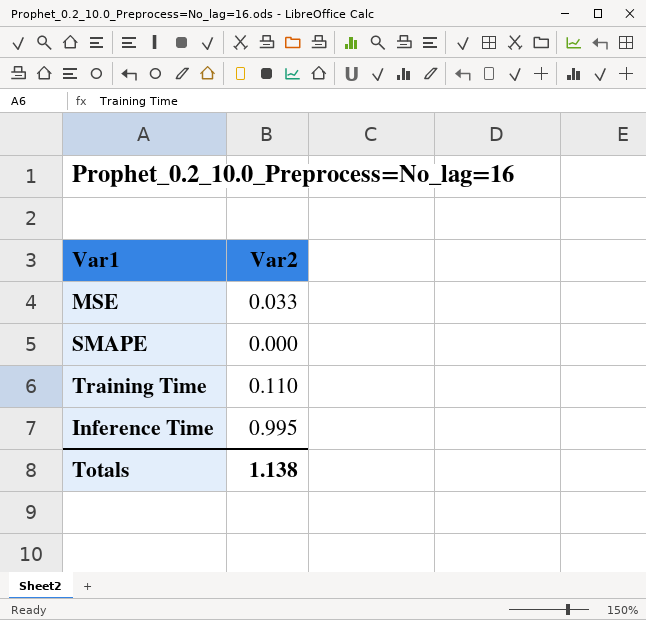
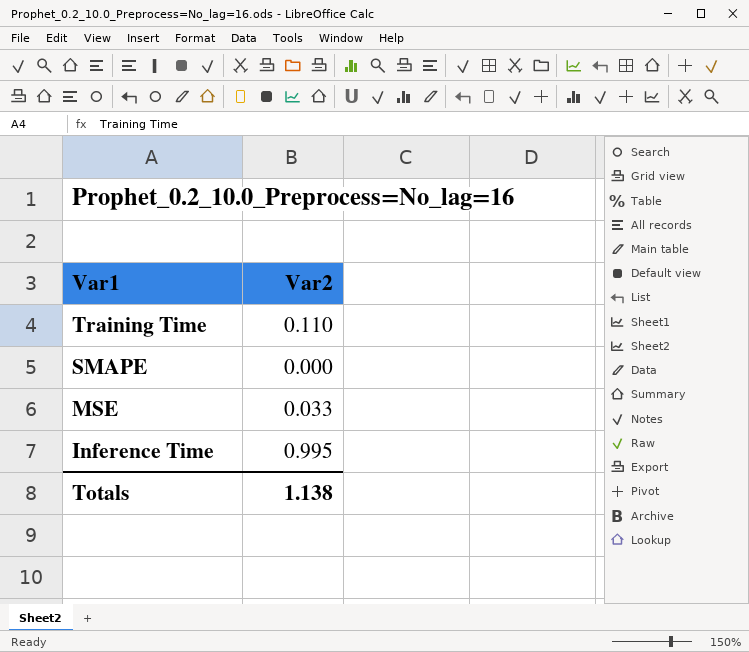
row order: none -> Var1 descending

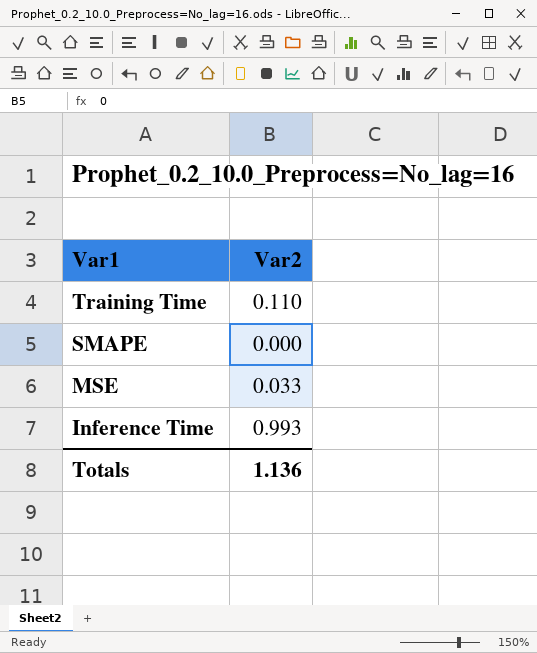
Inference Time | Var2: 0.995 -> 0.993
Totals | Var2: 1.138 -> 1.136

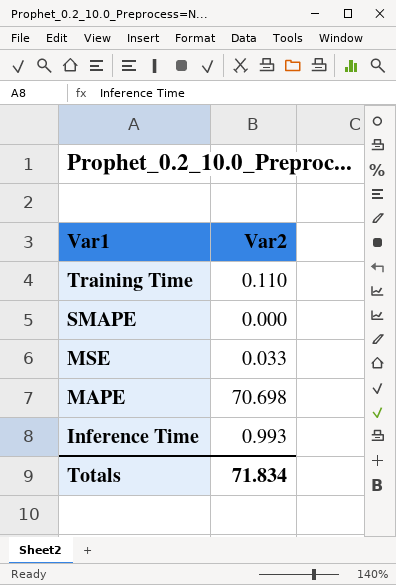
row MAPE: none -> 70.698
Totals | Var2: 1.136 -> 71.834

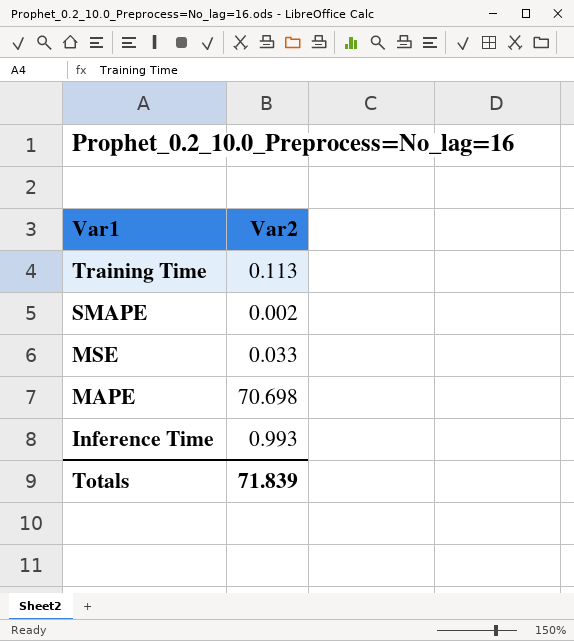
Training Time | Var2: 0.110 -> 0.113
SMAPE | Var2: 0.000 -> 0.002
Totals | Var2: 71.834 -> 71.839

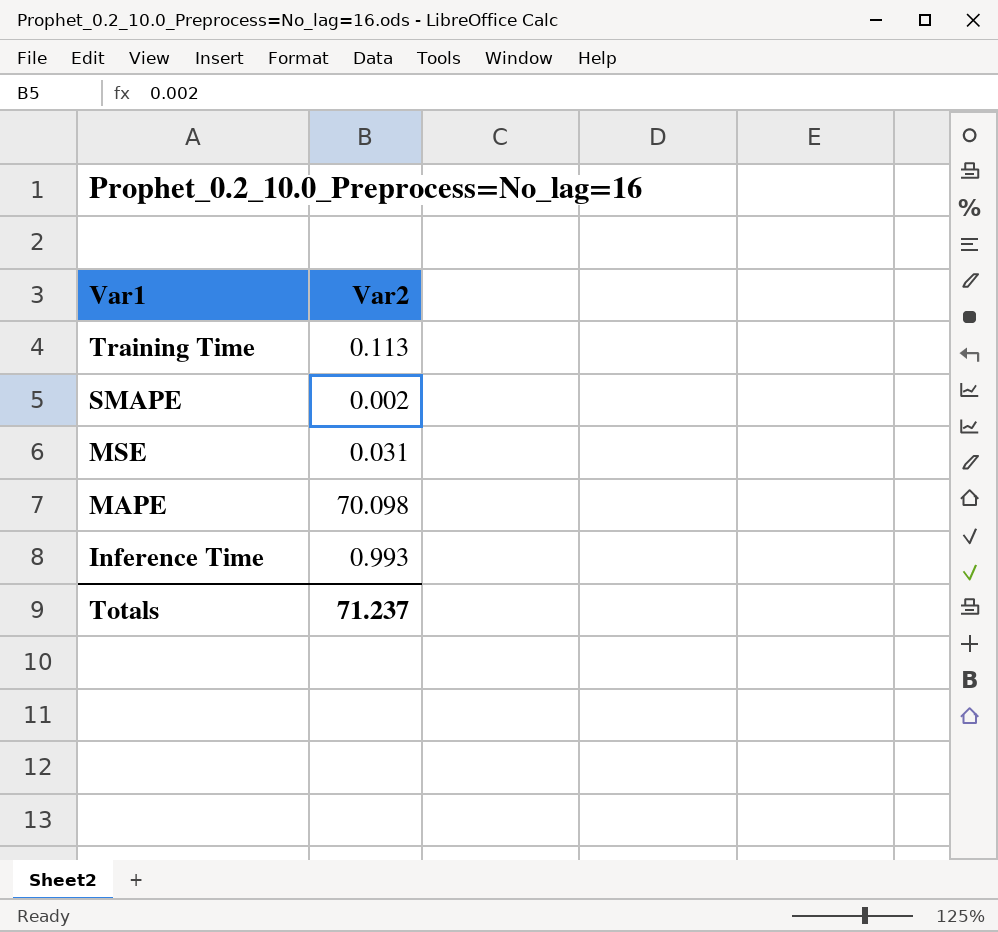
MSE | Var2: 0.033 -> 0.031
MAPE | Var2: 70.698 -> 70.098
Totals | Var2: 71.839 -> 71.237

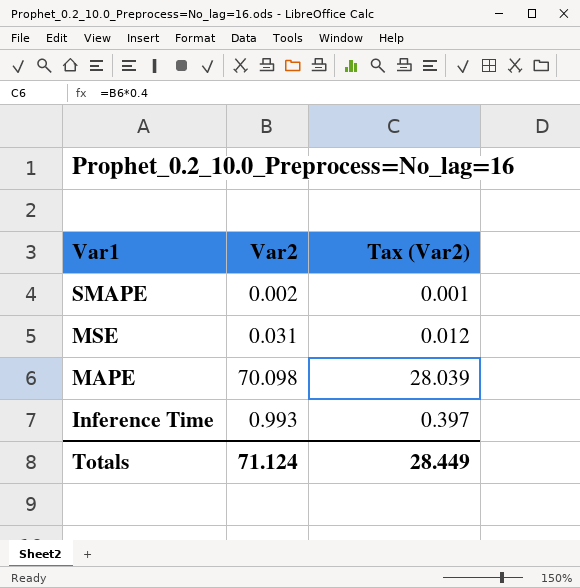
column Tax (Var2) | formula: none -> [Var2] * 0.4
row Training Time: 0.113 -> none
Totals | Var2: 71.237 -> 71.124

